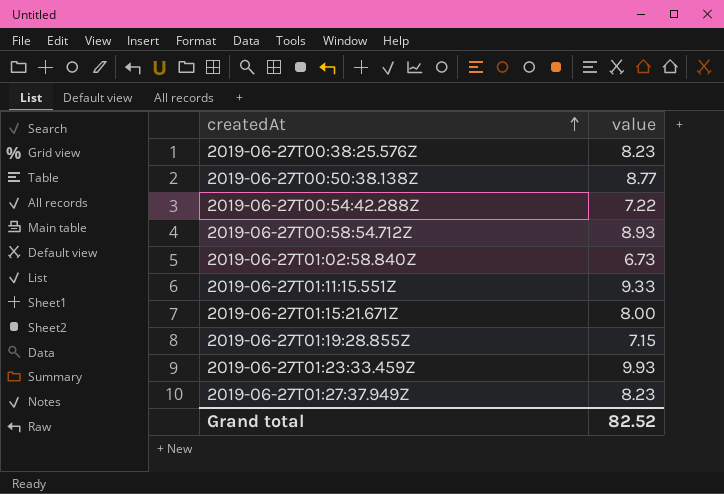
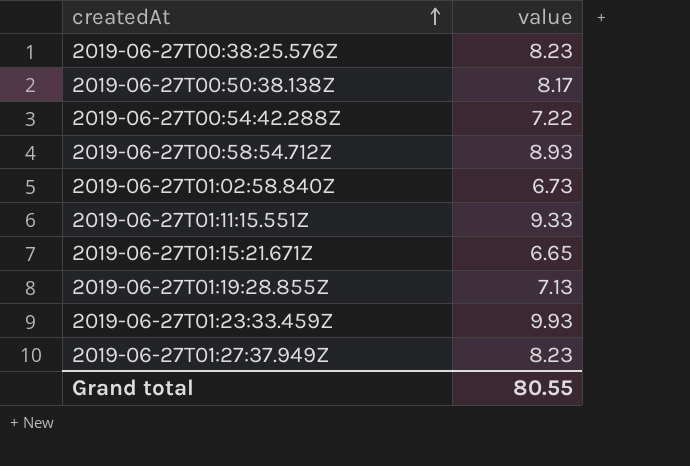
2019-06-27T00:50:38.138Z | value: 8.77 -> 8.17
2019-06-27T01:15:21.671Z | value: 8.00 -> 6.65
2019-06-27T01:19:28.855Z | value: 7.15 -> 7.13
Grand total | value: 82.52 -> 80.55

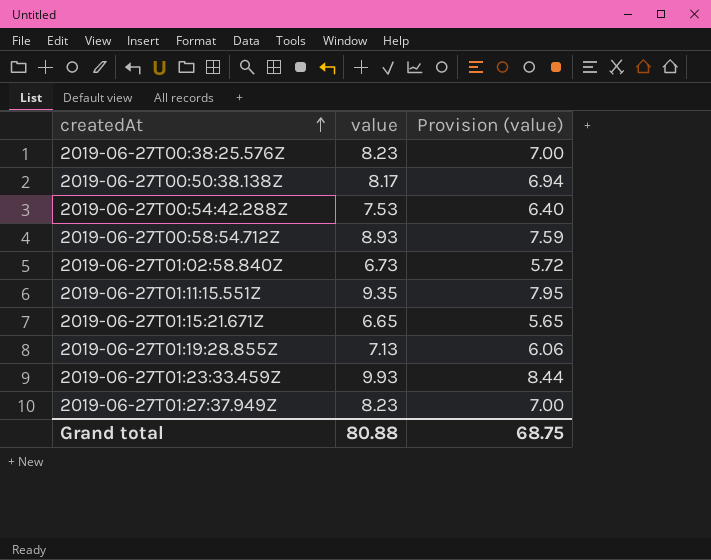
column Provision (value) | formula: none -> [value] * 0.85
2019-06-27T00:54:42.288Z | value: 7.22 -> 7.53
2019-06-27T01:11:15.551Z | value: 9.33 -> 9.35
Grand total | value: 80.55 -> 80.88

